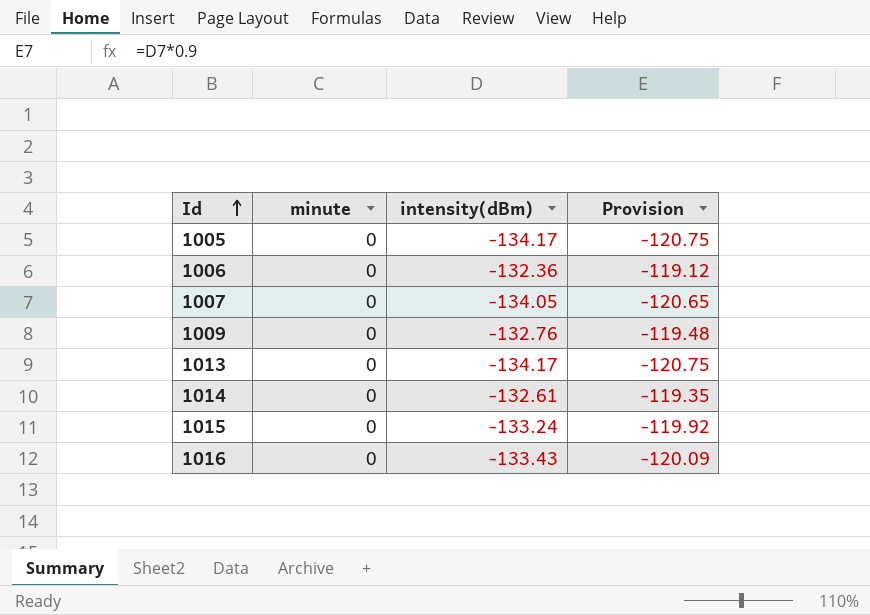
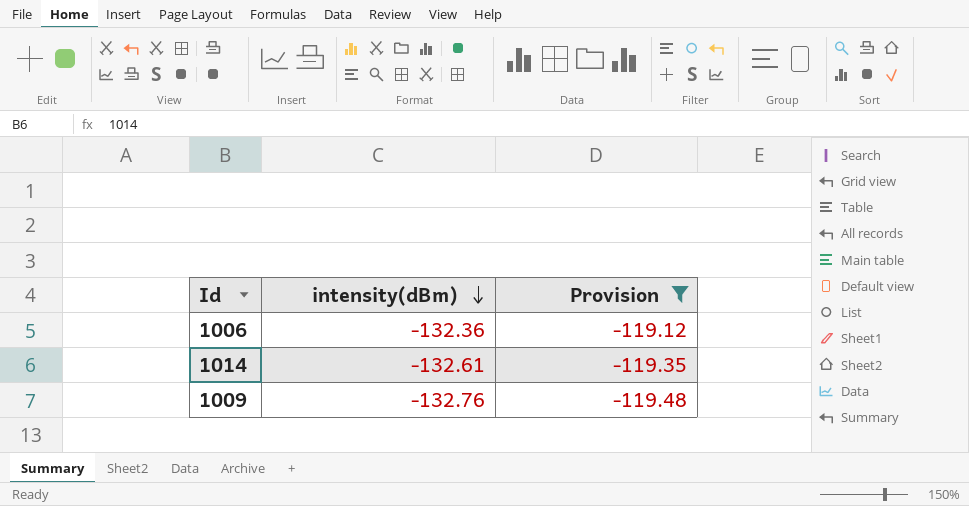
filter: none -> Provision >= -119.48
row order: Id ascending -> intensity(dBm) descending
column minute | position: 2 -> none

